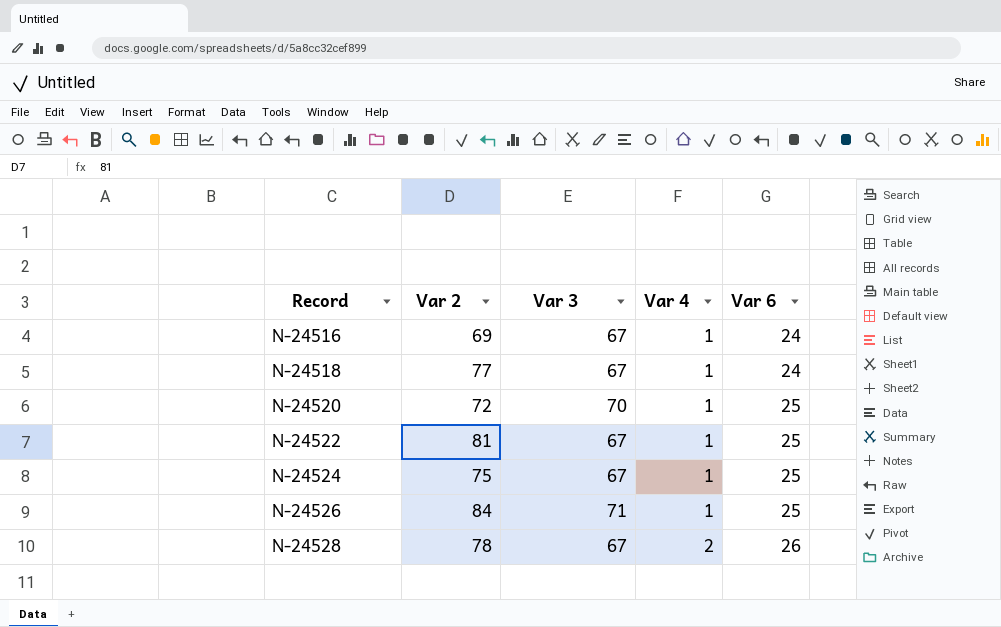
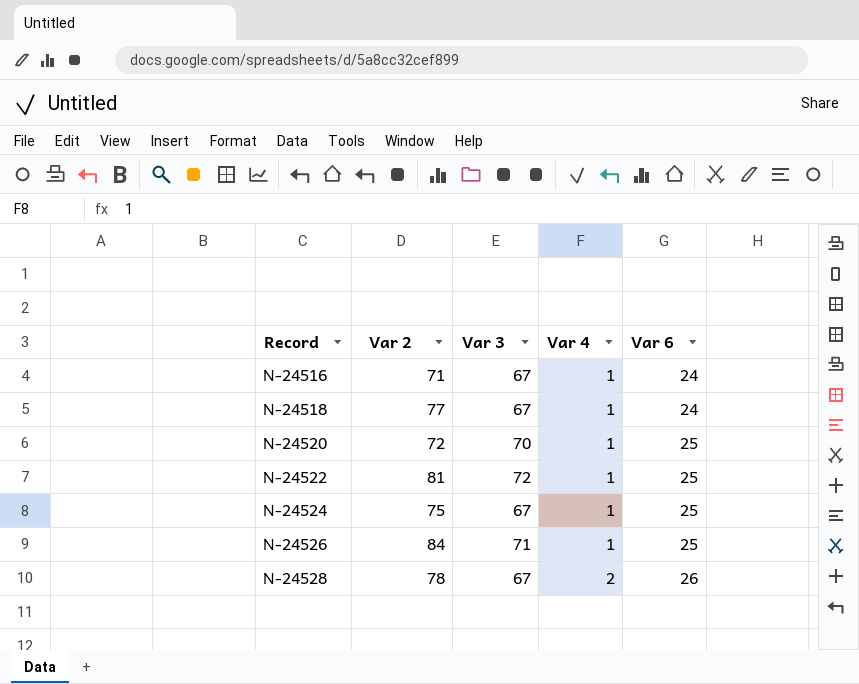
N-24516 | Var 2: 69 -> 71
N-24522 | Var 3: 67 -> 72

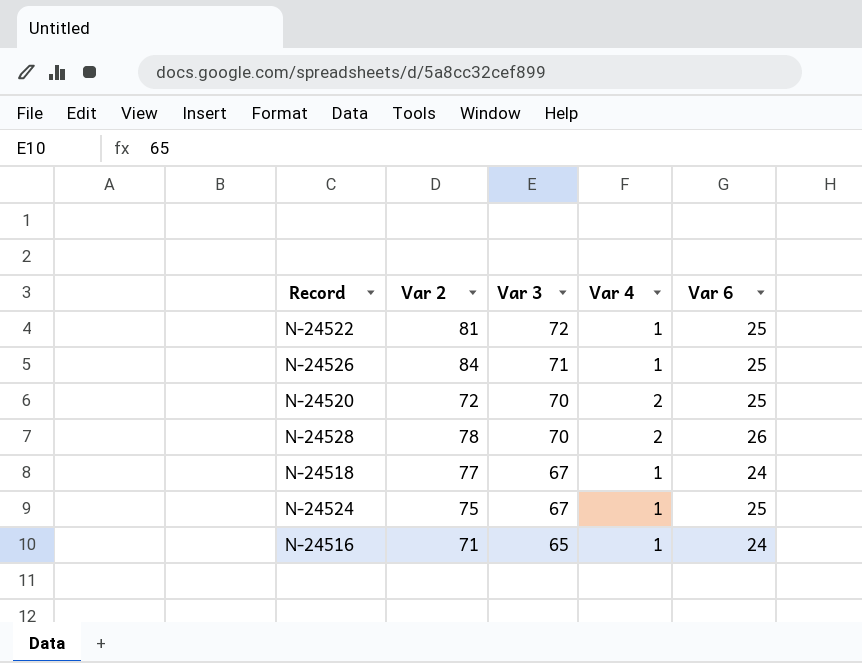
row order: Record ascending -> Var 3 descending
N-24520 | Var 4: 1 -> 2
N-24528 | Var 3: 67 -> 70
N-24516 | Var 3: 67 -> 65

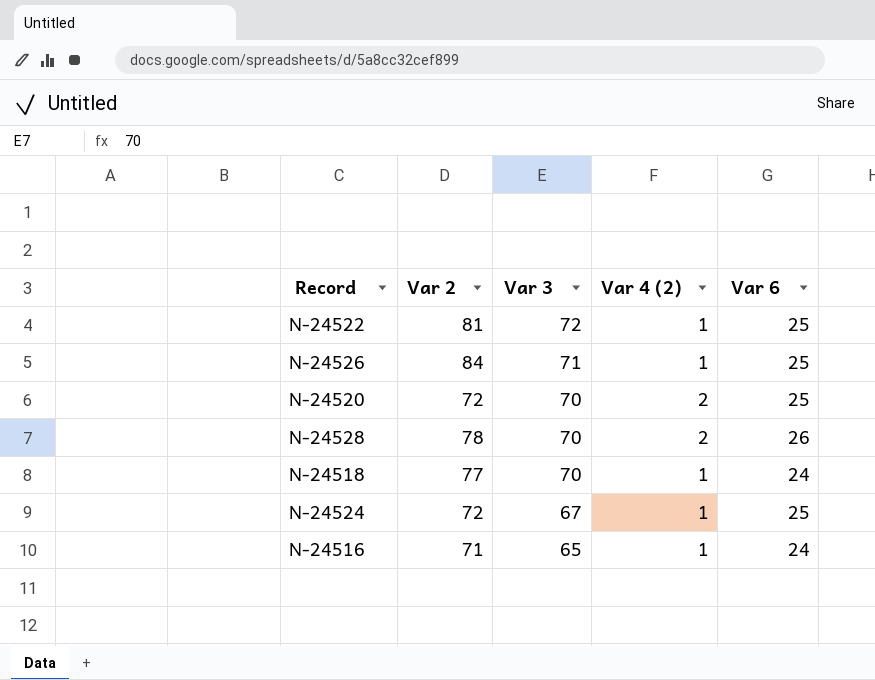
column name: Var 4 -> Var 4 (2)
N-24518 | Var 3: 67 -> 70
N-24524 | Var 2: 75 -> 72

